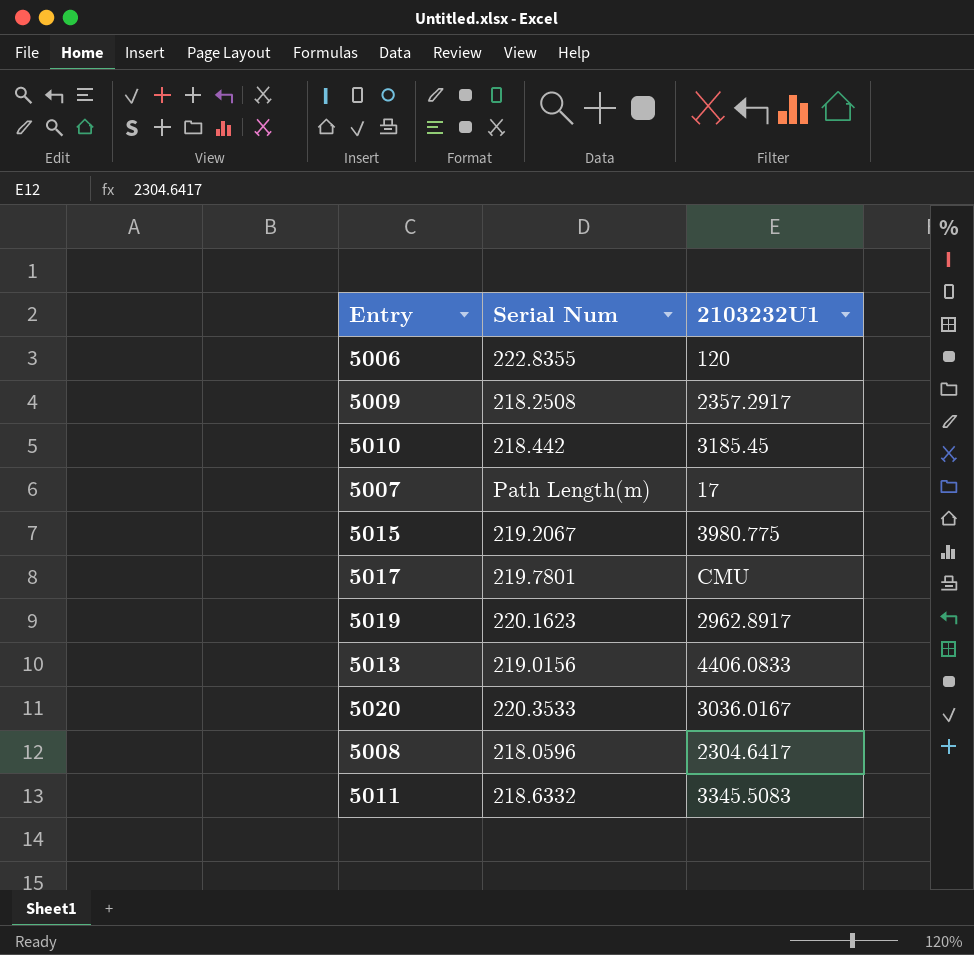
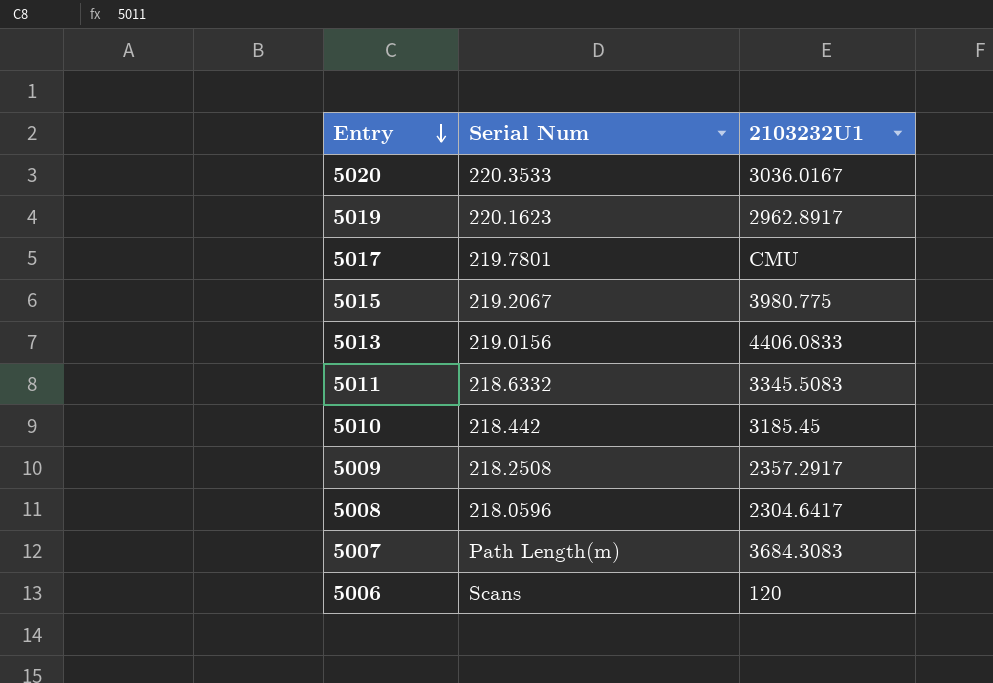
row order: none -> Entry descending
5007 | 2103232U1: 17 -> 3684.3083
5006 | Serial Num: 222.8355 -> Scans

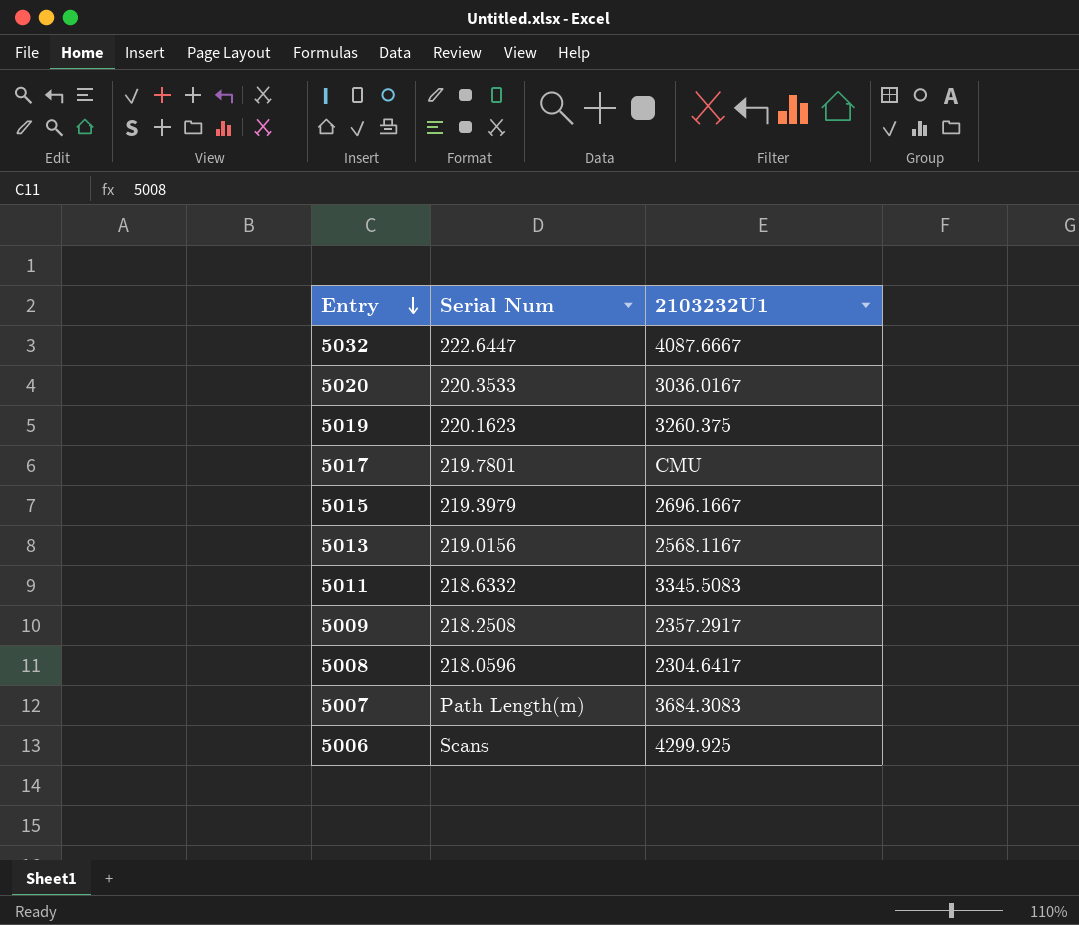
row 5010: 218.442 | 3185.45 -> none
row 5032: none -> 222.6447 | 4087.6667
5019 | 2103232U1: 2962.8917 -> 3260.375
5015 | Serial Num: 219.2067 -> 219.3979
5015 | 2103232U1: 3980.775 -> 2696.1667
5013 | 2103232U1: 4406.0833 -> 2568.1167
5006 | 2103232U1: 120 -> 4299.925

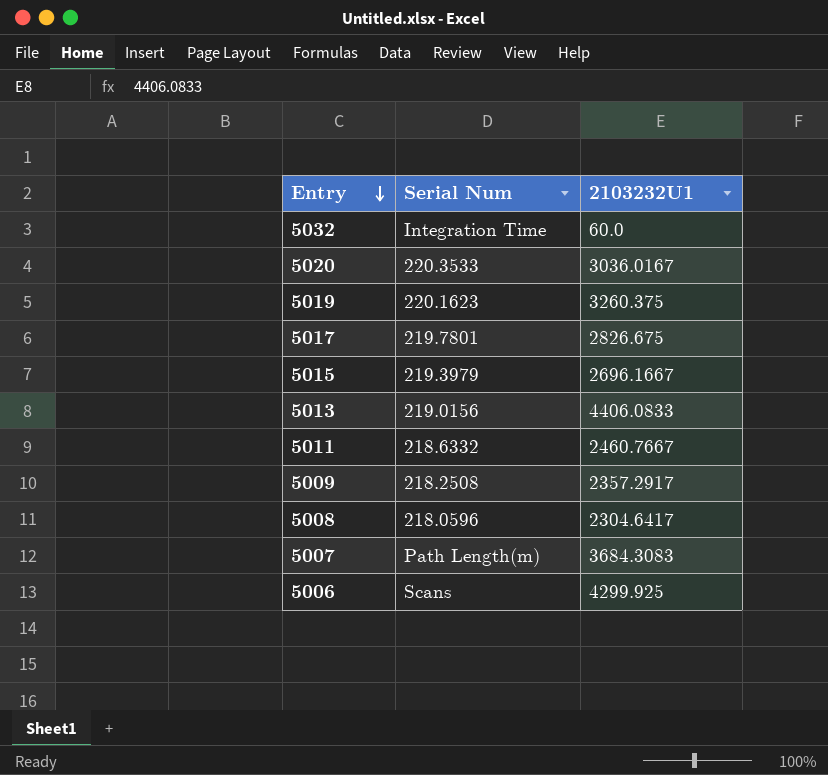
5032 | Serial Num: 222.6447 -> Integration Time
5032 | 2103232U1: 4087.6667 -> 60.0
5017 | 2103232U1: CMU -> 2826.675
5013 | 2103232U1: 2568.1167 -> 4406.0833
5011 | 2103232U1: 3345.5083 -> 2460.7667

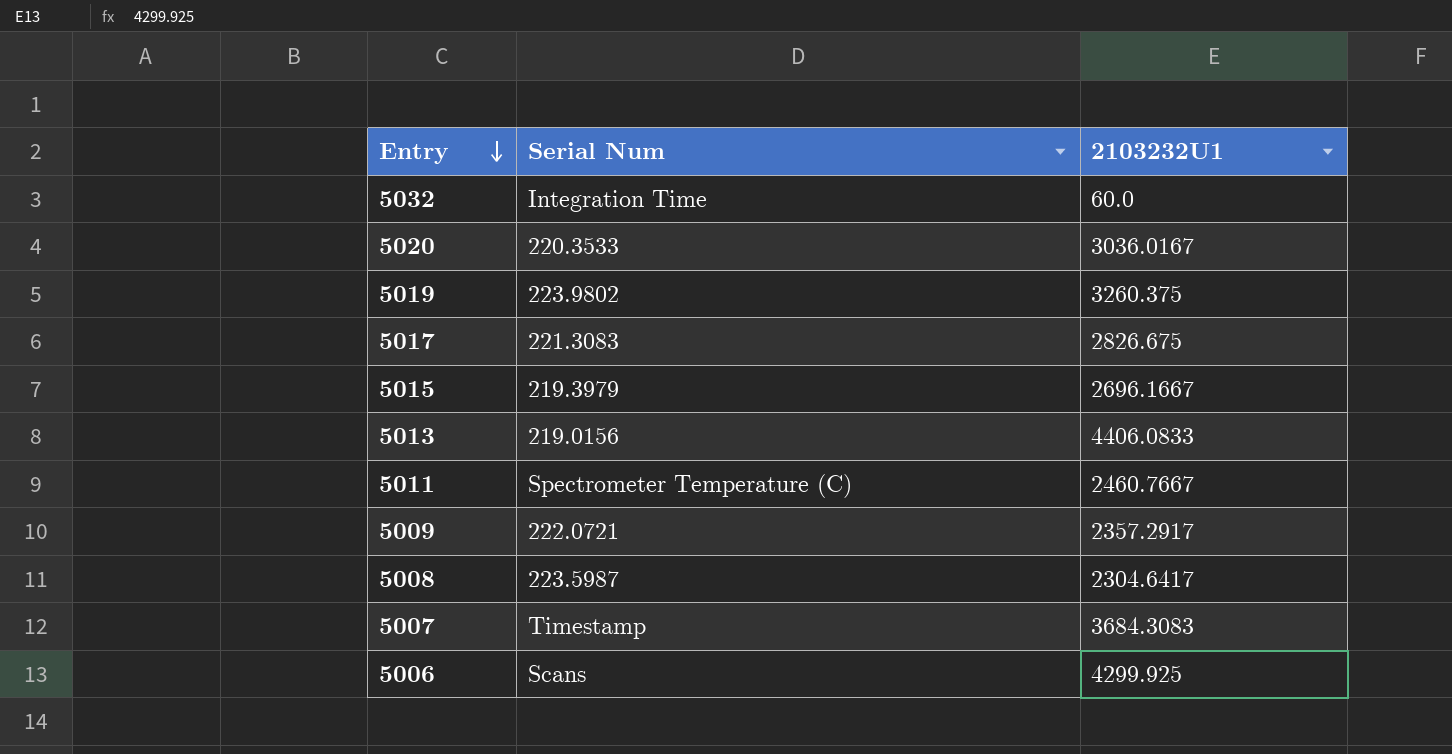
5019 | Serial Num: 220.1623 -> 223.9802
5017 | Serial Num: 219.7801 -> 221.3083
5011 | Serial Num: 218.6332 -> Spectrometer Temperature (C)
5009 | Serial Num: 218.2508 -> 222.0721
5008 | Serial Num: 218.0596 -> 223.5987
5007 | Serial Num: Path Length(m) -> Timestamp

